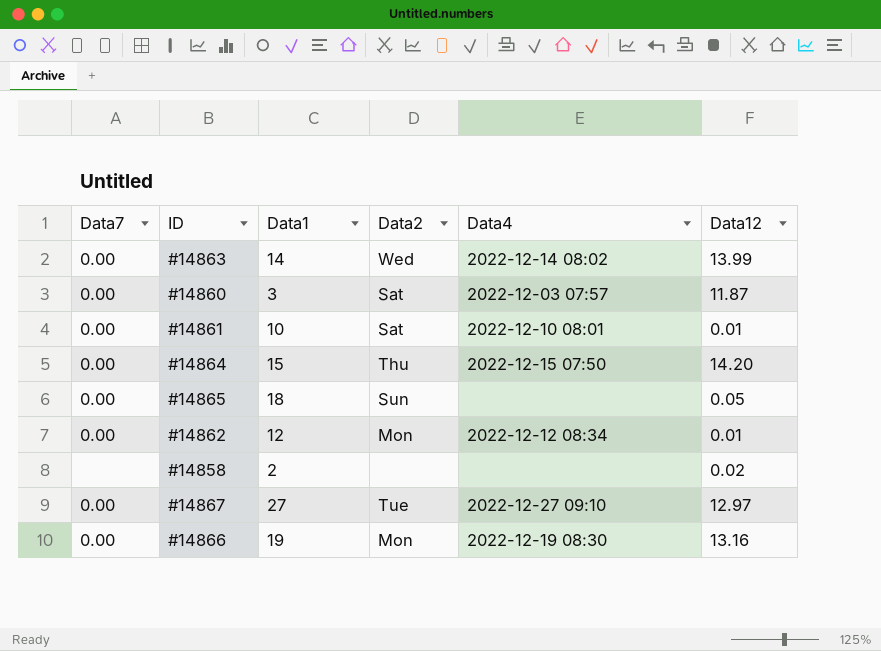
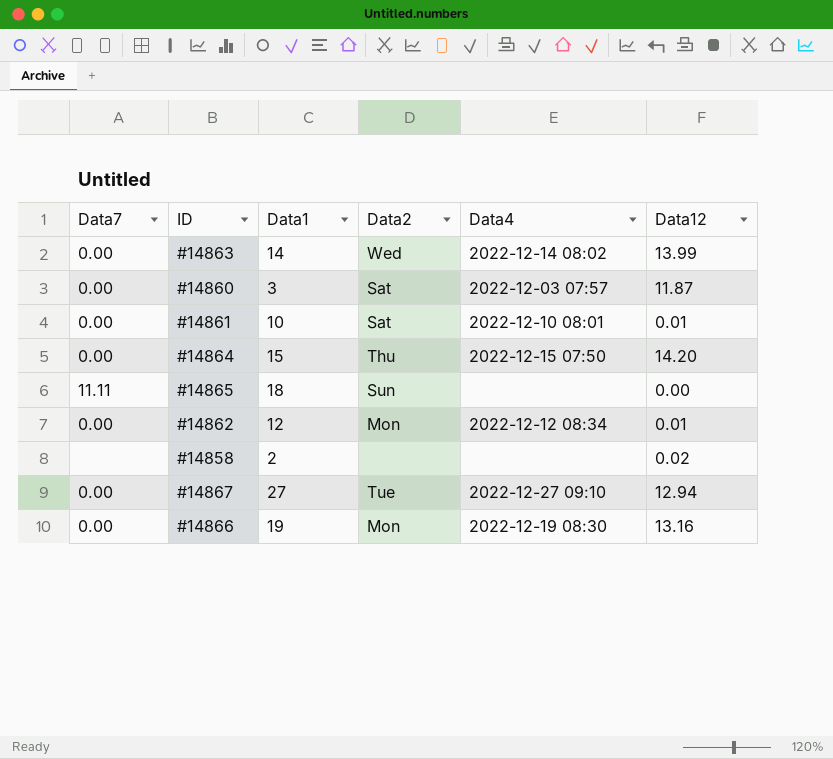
#14865 | Data7: 0.00 -> 11.11
#14865 | Data12: 0.05 -> 0.00
#14867 | Data12: 12.97 -> 12.94

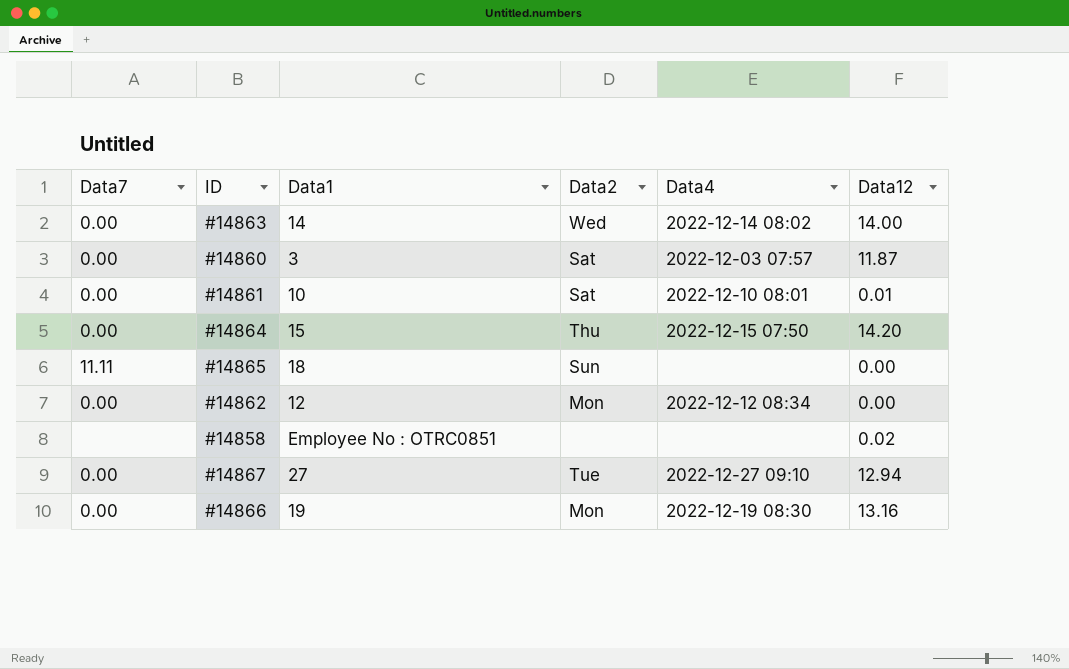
#14863 | Data12: 13.99 -> 14.00
#14862 | Data12: 0.01 -> 0.00
#14858 | Data1: 2 -> Employee No : OTRC0851

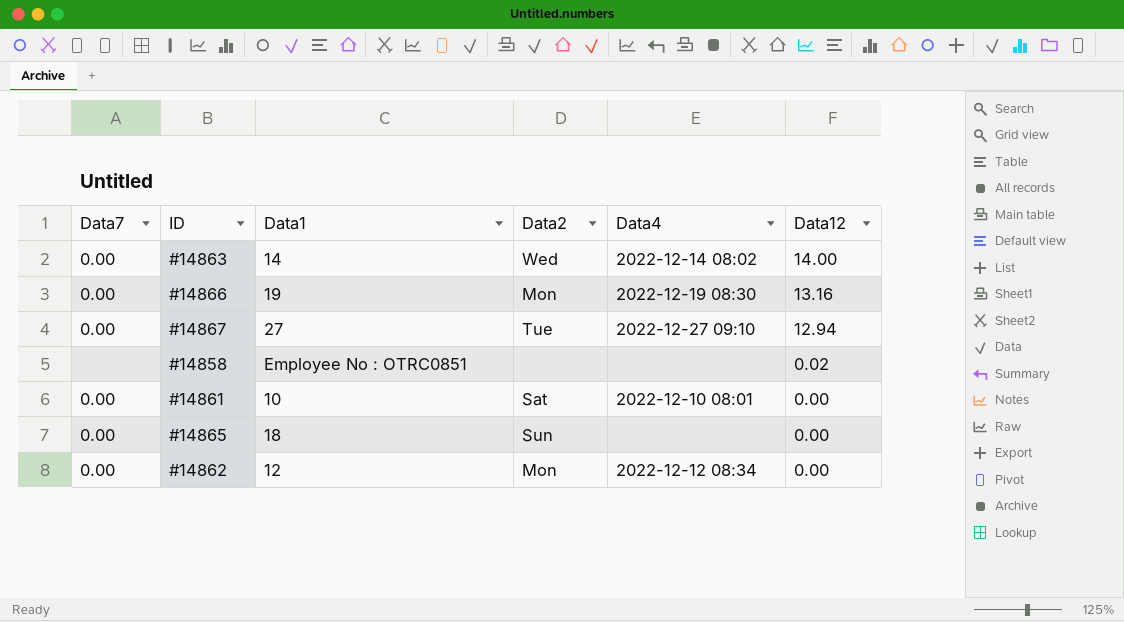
row order: none -> Data12 descending
row #14860: 0.00 | 3 | Sat | 2022-12-03 07:57 | 11.87 -> none
row #14864: 0.00 | 15 | Thu | 2022-12-15 07:50 | 14.20 -> none
#14861 | Data12: 0.01 -> 0.00
#14865 | Data7: 11.11 -> 0.00

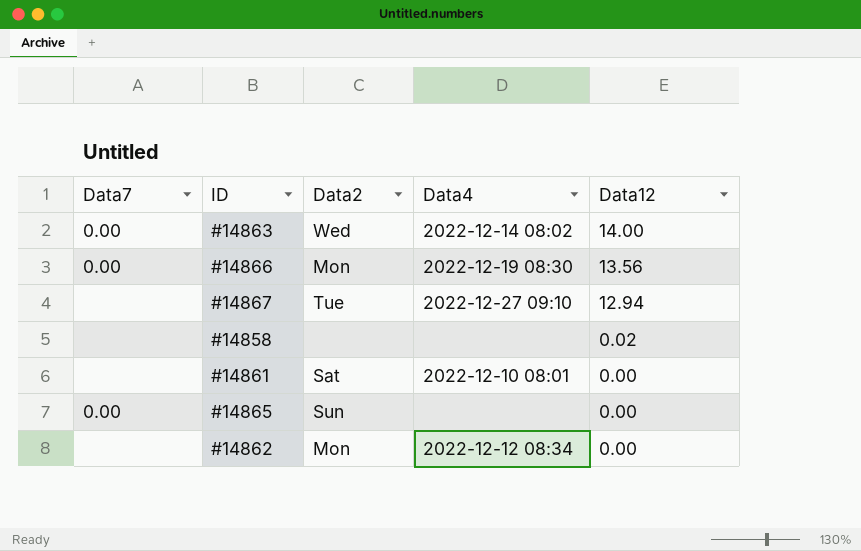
column Data1 | position: 3 -> none
#14866 | Data12: 13.16 -> 13.56
#14867 | Data7: 0.00 -> none
#14861 | Data7: 0.00 -> none
#14862 | Data7: 0.00 -> none

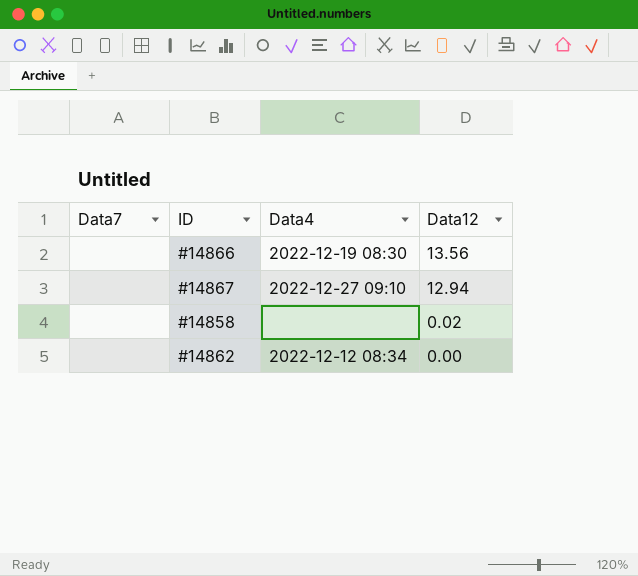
column Data2 | position: 3 -> none
row #14863: 0.00 | Wed | 2022-12-14 08:02 | 14.00 -> none
row #14861: none | Sat | 2022-12-10 08:01 | 0.00 -> none
row #14865: 0.00 | Sun | none | 0.00 -> none
#14866 | Data7: 0.00 -> none

